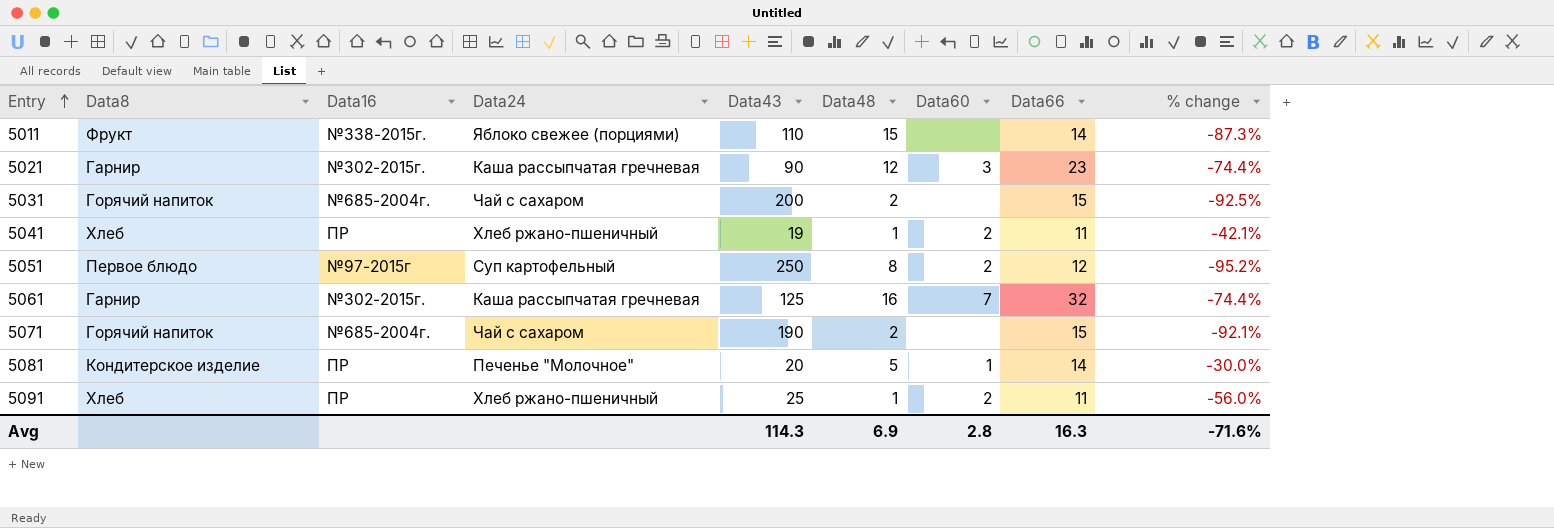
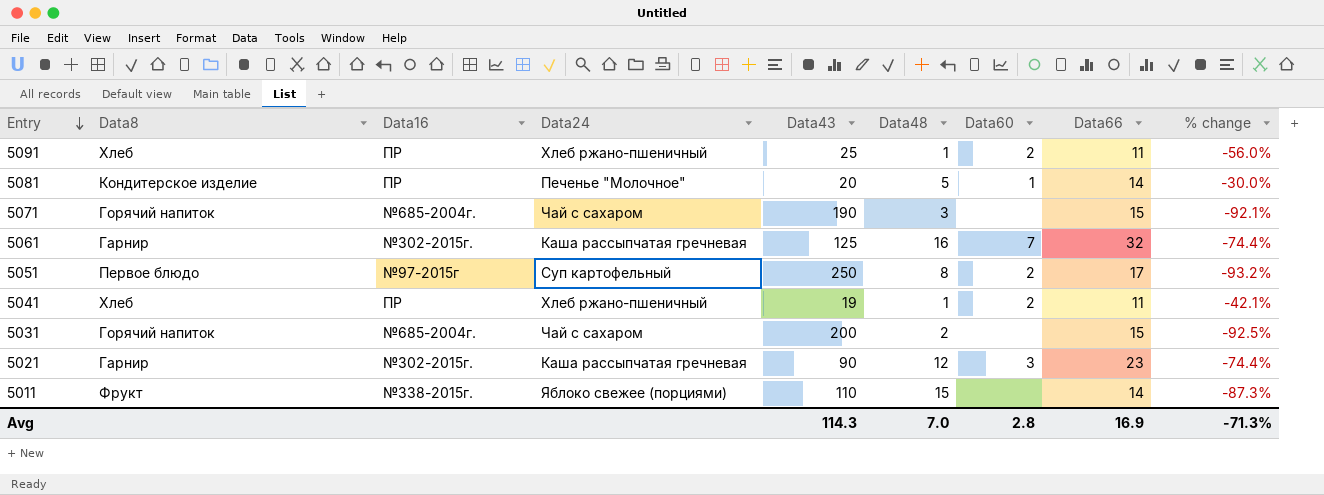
row order: Entry ascending -> Entry descending
5071 | Data48: 2 -> 3
5051 | Data66: 12 -> 17
5051 | % change: -95.2% -> -93.2%
Avg | Data48: 6.9 -> 7.0
Avg | Data66: 16.3 -> 16.9
Avg | % change: -71.6% -> -71.3%

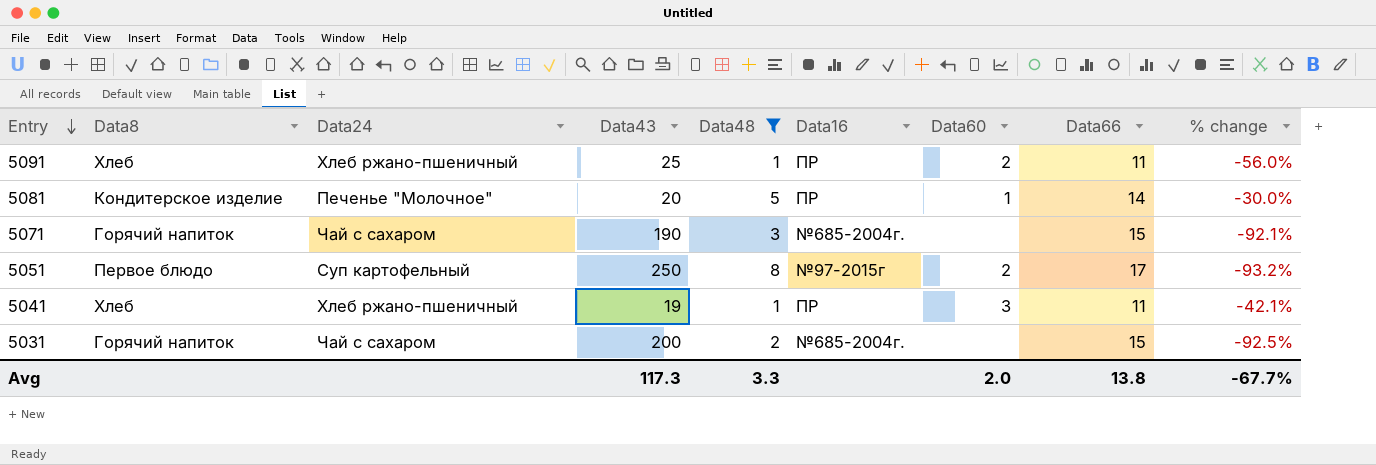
filter: none -> Data48 <= 8
column Data16 | position: 3 -> 6
5041 | Data60: 2 -> 3
Avg | Data43: 114.3 -> 117.3
Avg | Data48: 7.0 -> 3.3
Avg | Data60: 2.8 -> 2.0
Avg | Data66: 16.9 -> 13.8
Avg | % change: -71.3% -> -67.7%

